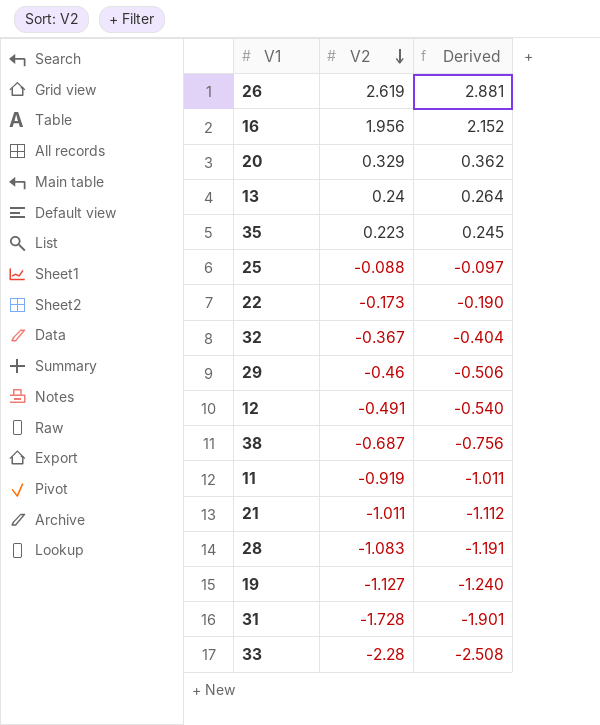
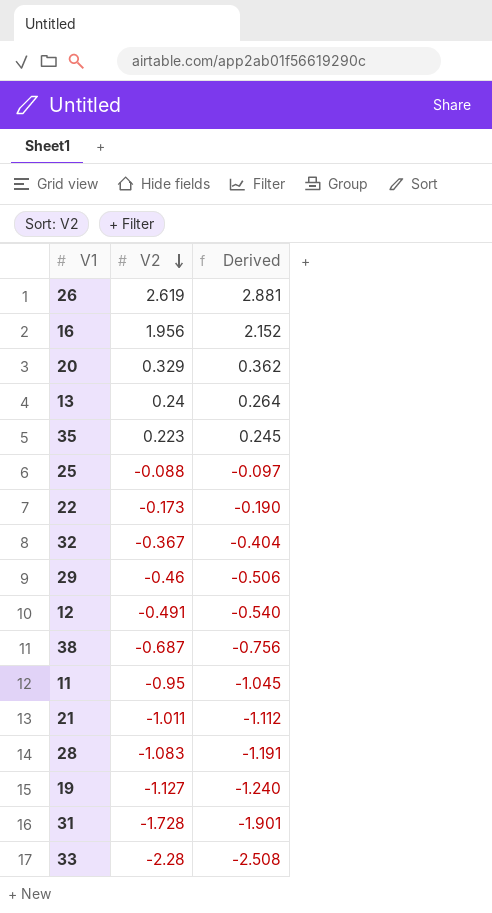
11 | V2: -0.919 -> -0.95
11 | Derived: -1.011 -> -1.045

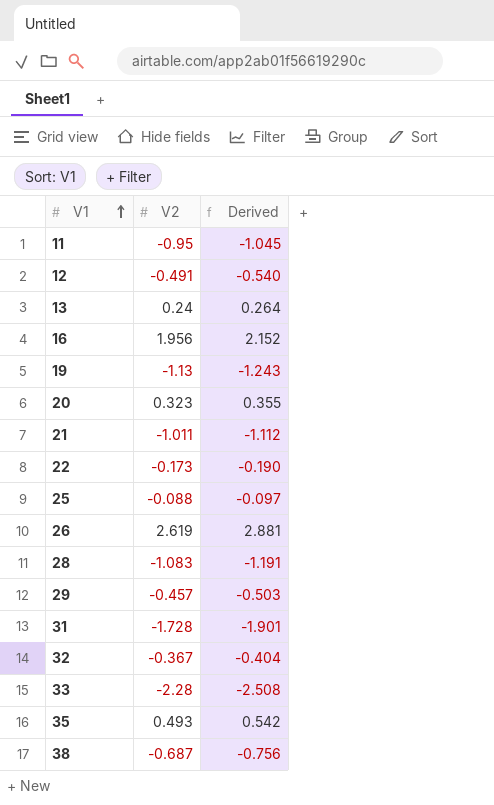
row order: V2 descending -> V1 ascending
19 | V2: -1.127 -> -1.13
19 | Derived: -1.240 -> -1.243
20 | V2: 0.329 -> 0.323
20 | Derived: 0.362 -> 0.355
29 | V2: -0.46 -> -0.457
29 | Derived: -0.506 -> -0.503
35 | V2: 0.223 -> 0.493
35 | Derived: 0.245 -> 0.542

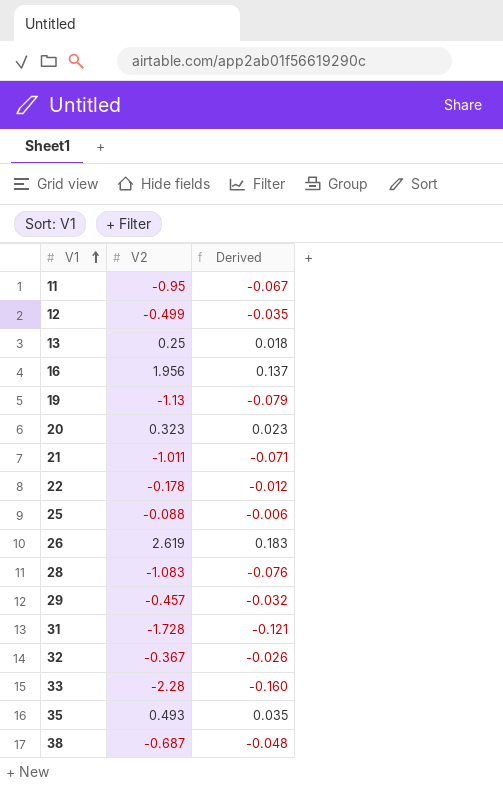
column Derived | formula: [V2] * 1.1 -> [V2] * 0.07
12 | V2: -0.491 -> -0.499
13 | V2: 0.24 -> 0.25
22 | V2: -0.173 -> -0.178

